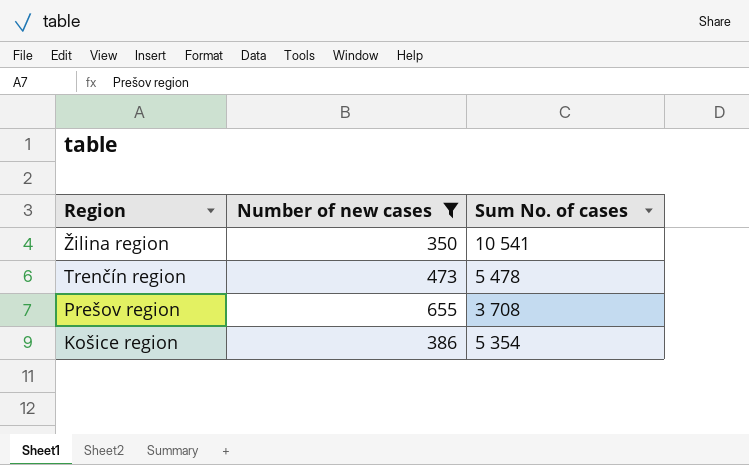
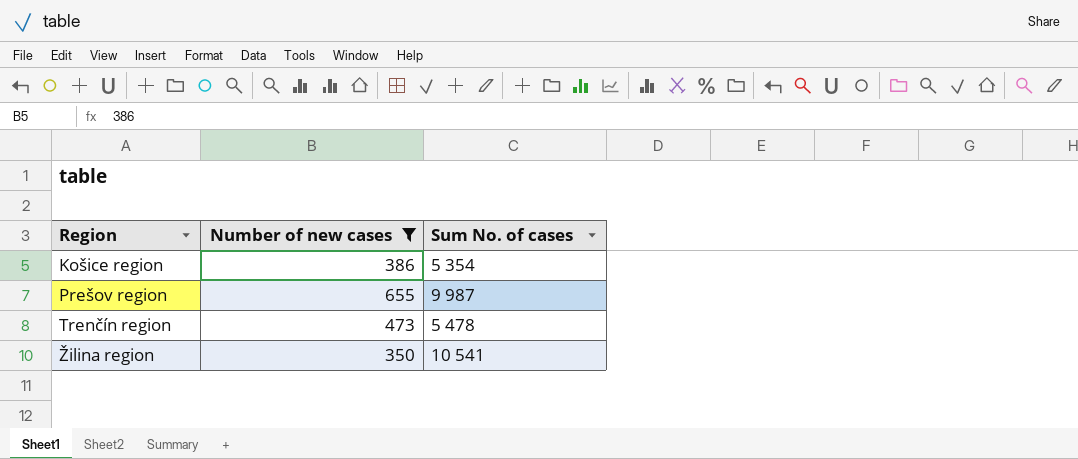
row order: Region descending -> Region ascending
Prešov region | Sum No. of cases: 3 708 -> 9 987

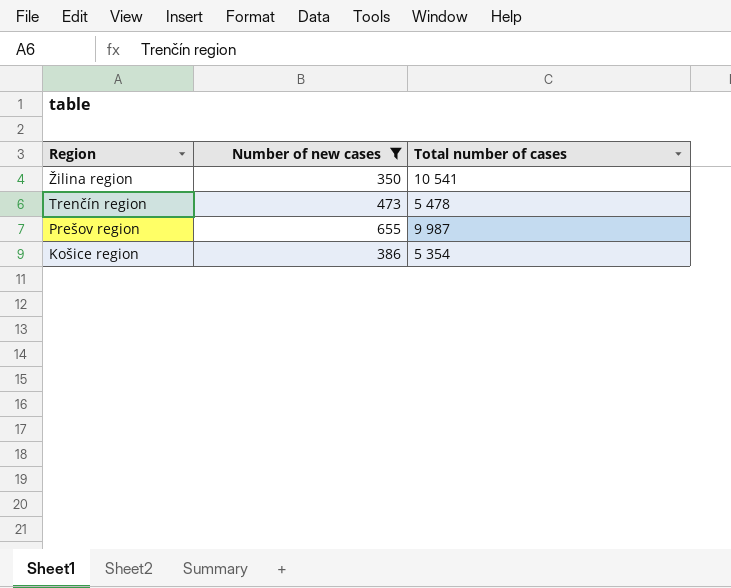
row order: Region ascending -> Region descending
column name: Sum No. of cases -> Total number of cases

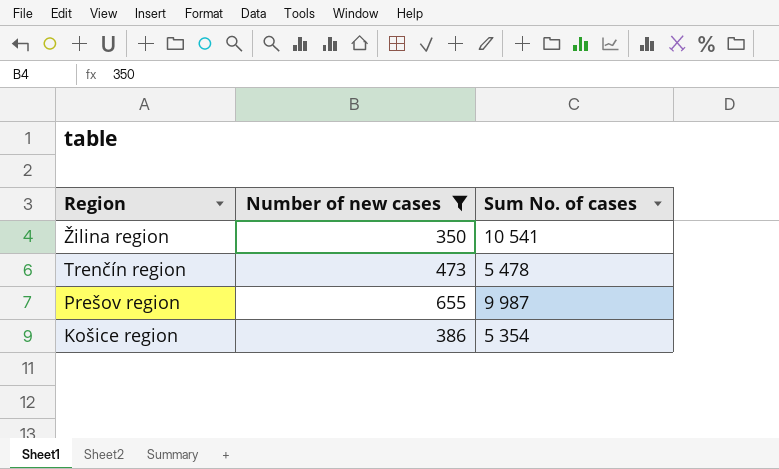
column name: Total number of cases -> Sum No. of cases

